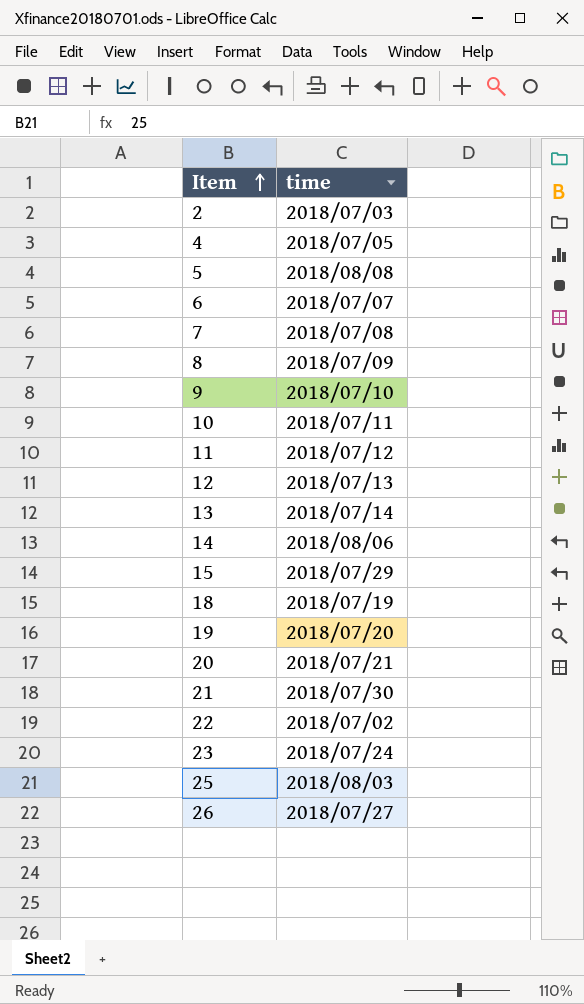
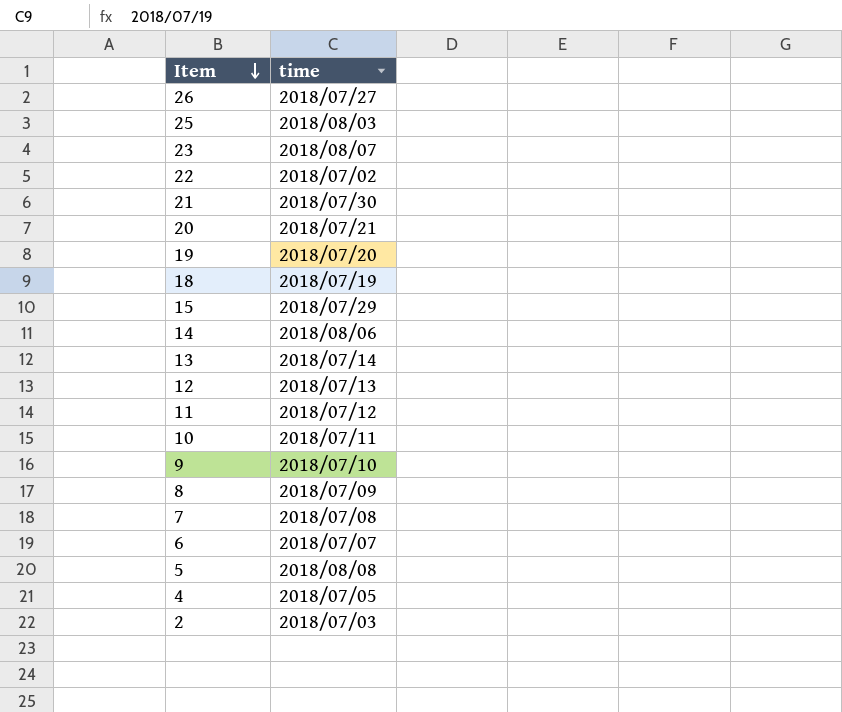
row order: Item ascending -> Item descending
23 | time: 2018/07/24 -> 2018/08/07

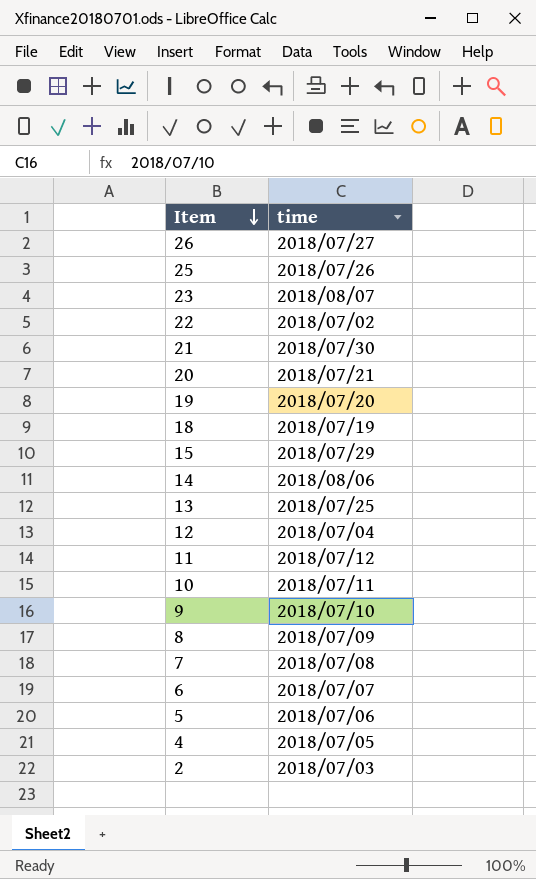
25 | time: 2018/08/03 -> 2018/07/26
13 | time: 2018/07/14 -> 2018/07/25
12 | time: 2018/07/13 -> 2018/07/04
5 | time: 2018/08/08 -> 2018/07/06

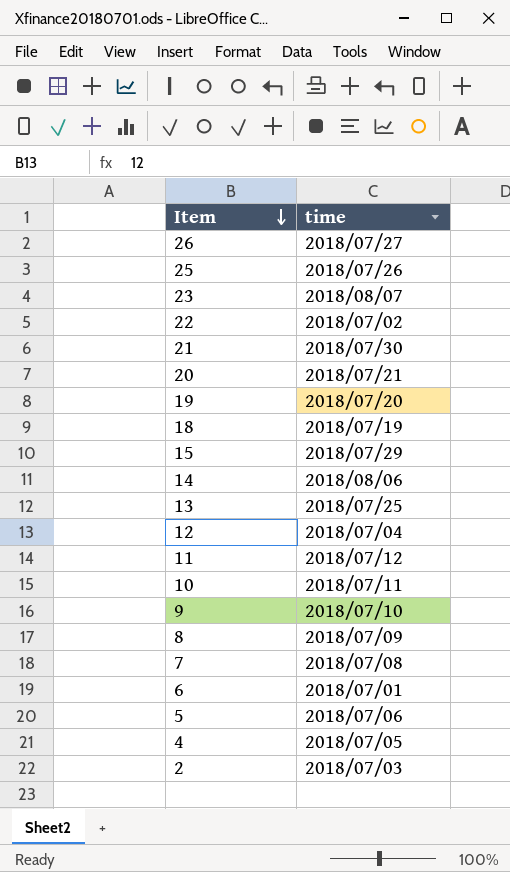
6 | time: 2018/07/07 -> 2018/07/01

